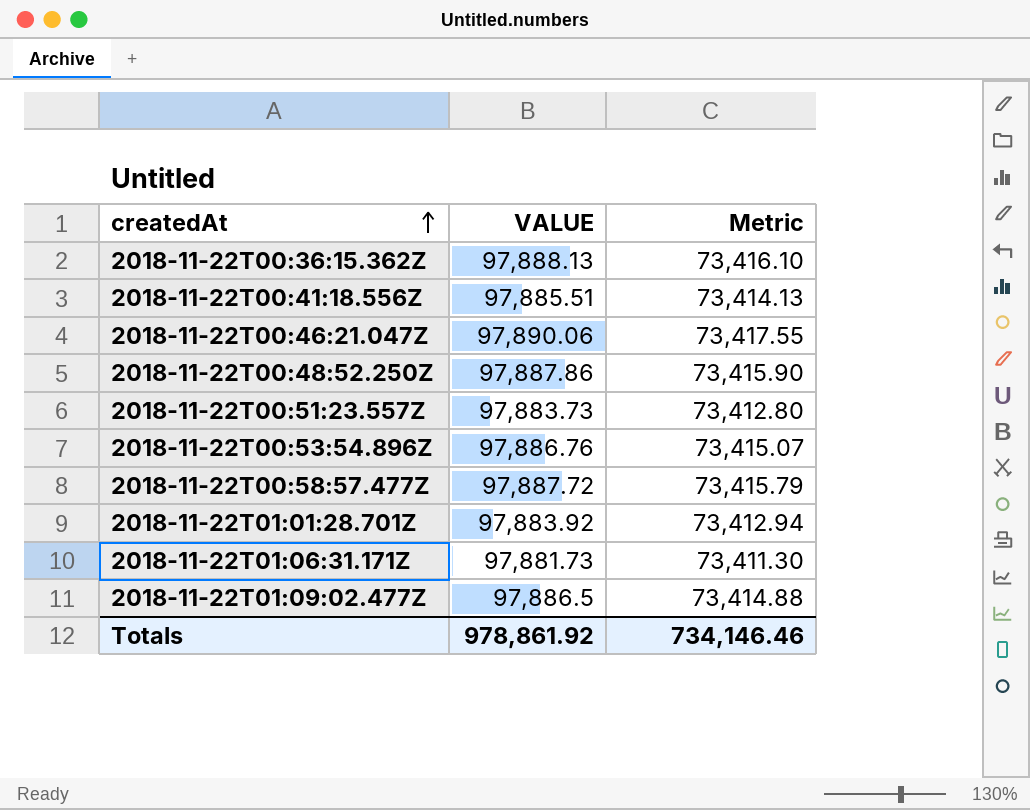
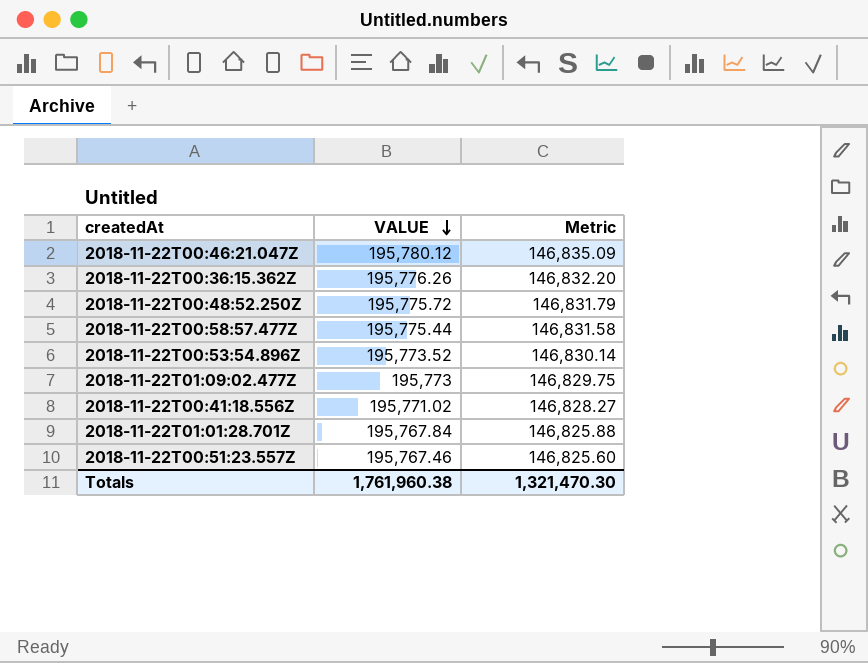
row order: createdAt ascending -> VALUE descending
row 2018-11-22T01:06:31.171Z: 97,881.73 | 73,411.30 -> none
2018-11-22T00:46:21.047Z | VALUE: 97,890.06 -> 195,780.12
2018-11-22T00:46:21.047Z | Metric: 73,417.55 -> 146,835.09
2018-11-22T00:36:15.362Z | VALUE: 97,888.13 -> 195,776.26
2018-11-22T00:36:15.362Z | Metric: 73,416.10 -> 146,832.20
2018-11-22T00:48:52.250Z | VALUE: 97,887.86 -> 195,775.72
2018-11-22T00:48:52.250Z | Metric: 73,415.90 -> 146,831.79
2018-11-22T00:58:57.477Z | VALUE: 97,887.72 -> 195,775.44
2018-11-22T00:58:57.477Z | Metric: 73,415.79 -> 146,831.58
2018-11-22T00:53:54.896Z | VALUE: 97,886.76 -> 195,773.52
2018-11-22T00:53:54.896Z | Metric: 73,415.07 -> 146,830.14
2018-11-22T01:09:02.477Z | VALUE: 97,886.5 -> 195,773
2018-11-22T01:09:02.477Z | Metric: 73,414.88 -> 146,829.75
2018-11-22T00:41:18.556Z | VALUE: 97,885.51 -> 195,771.02
2018-11-22T00:41:18.556Z | Metric: 73,414.13 -> 146,828.27
2018-11-22T01:01:28.701Z | VALUE: 97,883.92 -> 195,767.84
2018-11-22T01:01:28.701Z | Metric: 73,412.94 -> 146,825.88
2018-11-22T00:51:23.557Z | VALUE: 97,883.73 -> 195,767.46
2018-11-22T00:51:23.557Z | Metric: 73,412.80 -> 146,825.60
Totals | VALUE: 978,861.92 -> 1,761,960.38
Totals | Metric: 734,146.46 -> 1,321,470.30

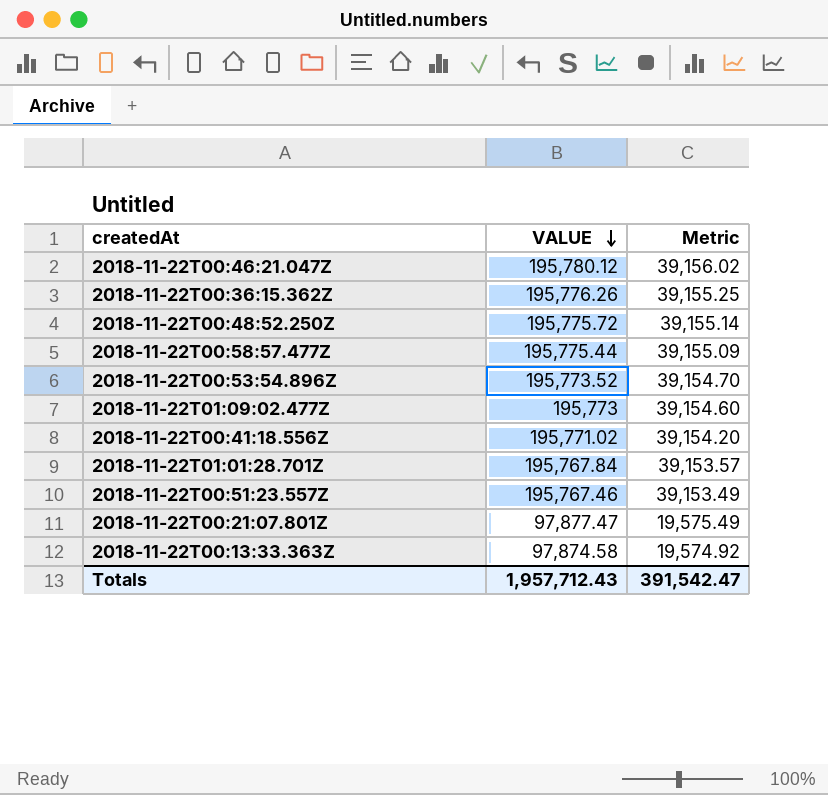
column Metric | formula: [VALUE] * 0.75 -> [VALUE] * 0.2
row 2018-11-22T00:21:07.801Z: none -> 97,877.47 | 19,575.49
row 2018-11-22T00:13:33.363Z: none -> 97,874.58 | 19,574.92
Totals | VALUE: 1,761,960.38 -> 1,957,712.43
Totals | Metric: 1,321,470.30 -> 391,542.47

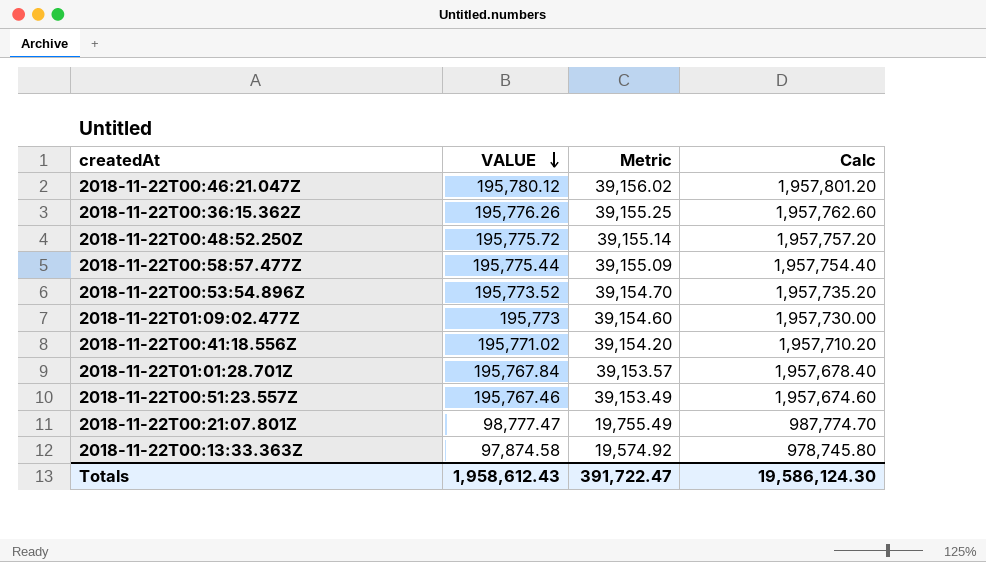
column Calc | formula: none -> [VALUE] * 10
2018-11-22T00:21:07.801Z | VALUE: 97,877.47 -> 98,777.47
2018-11-22T00:21:07.801Z | Metric: 19,575.49 -> 19,755.49
Totals | VALUE: 1,957,712.43 -> 1,958,612.43
Totals | Metric: 391,542.47 -> 391,722.47

